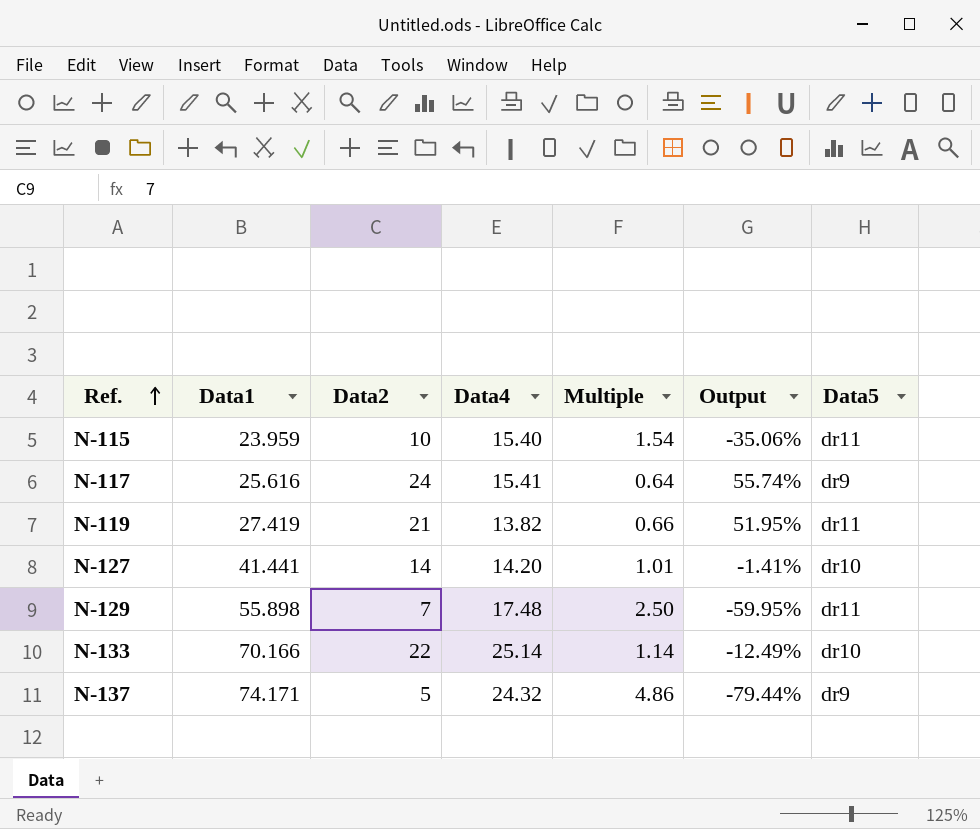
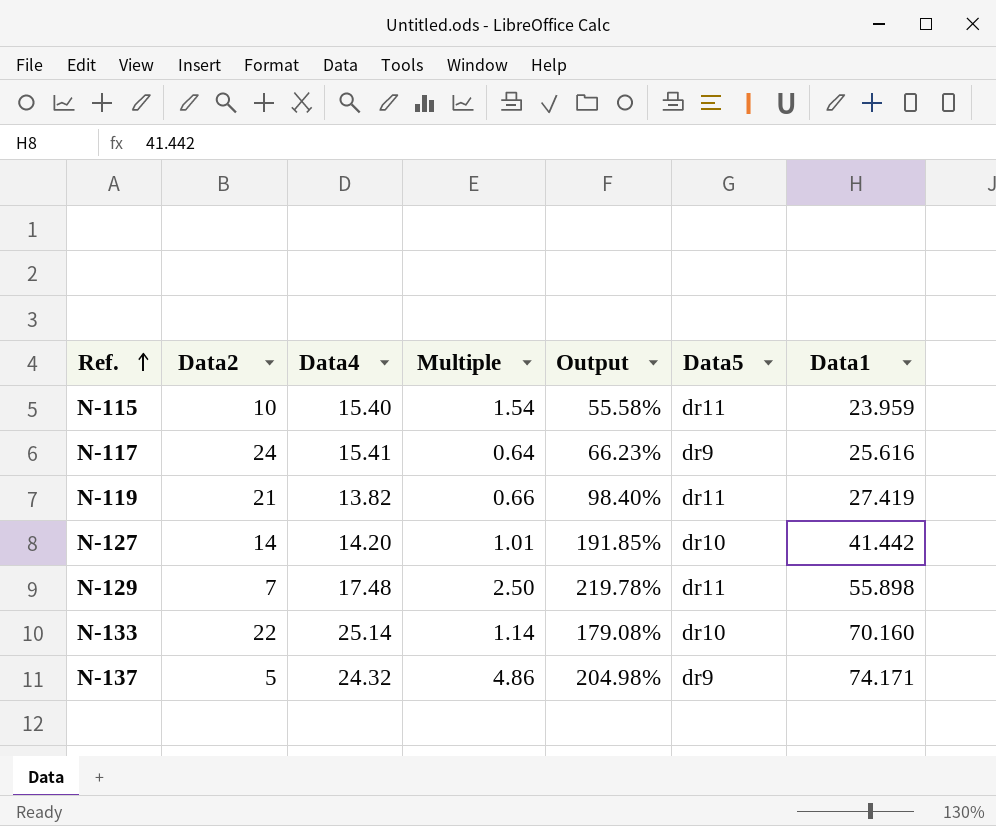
column Output | formula: ([Data2] - [Data4]) / [Data4] -> ([Data1] - [Data4]) / [Data4]
column Data1 | position: 2 -> 7
N-127 | Data1: 41.441 -> 41.442
N-133 | Data1: 70.166 -> 70.160

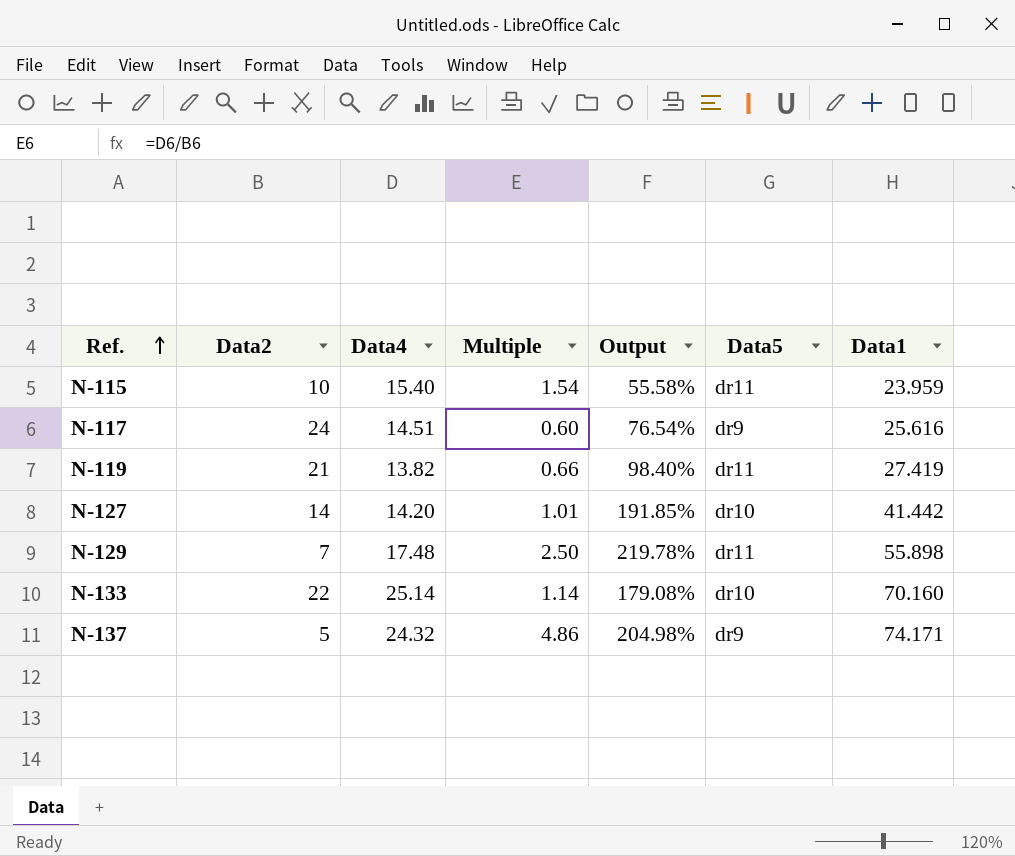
N-117 | Data4: 15.41 -> 14.51
N-117 | Multiple: 0.64 -> 0.60
N-117 | Output: 66.23% -> 76.54%

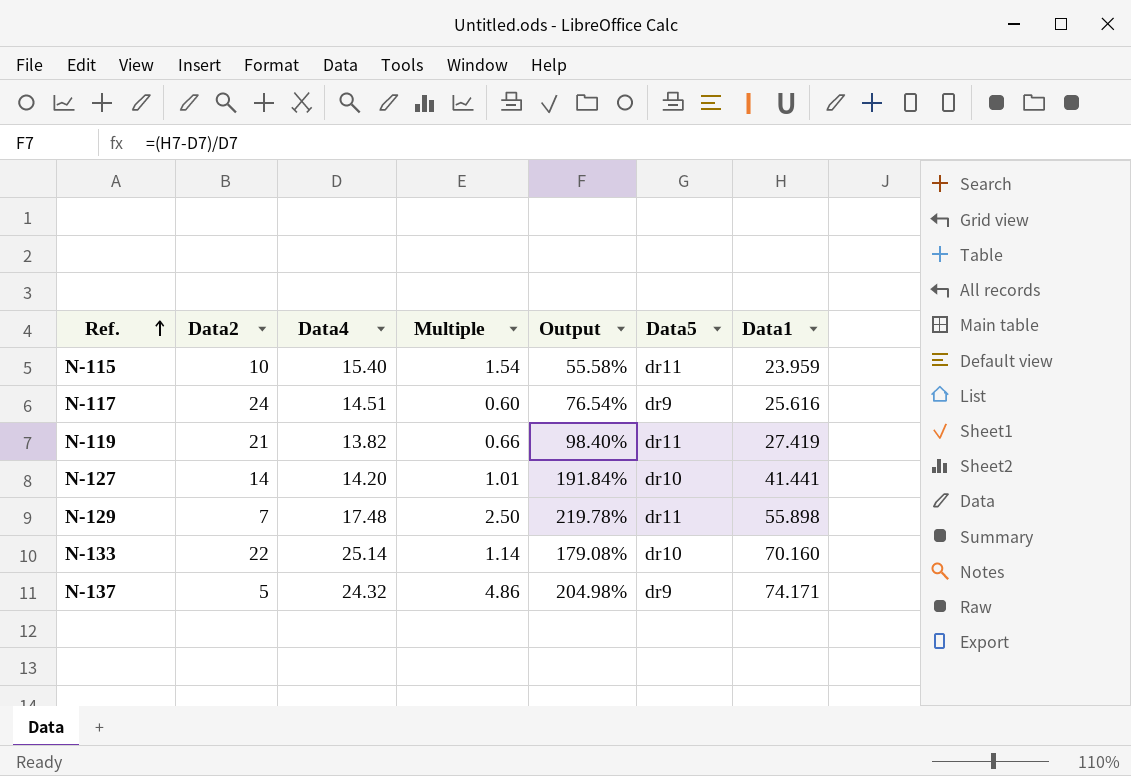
N-127 | Output: 191.85% -> 191.84%
N-127 | Data1: 41.442 -> 41.441

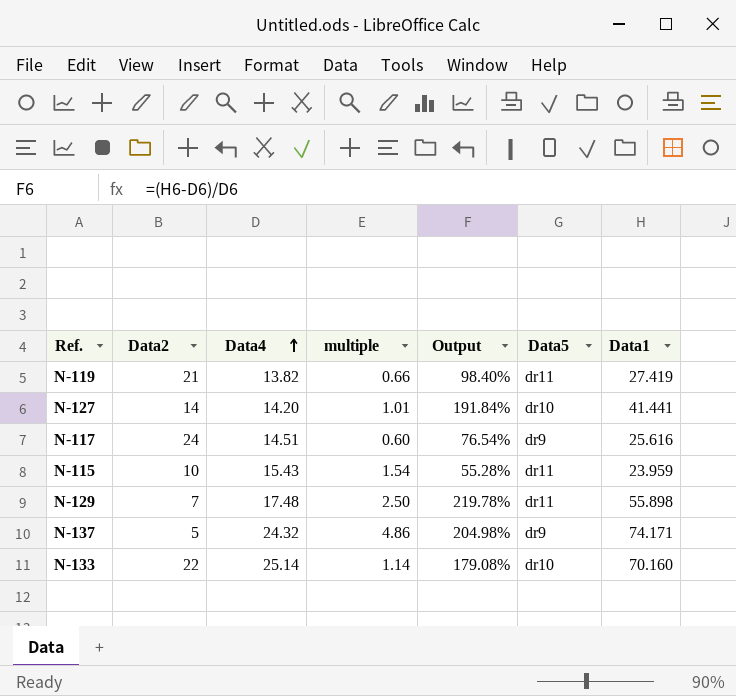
row order: Ref. ascending -> Data4 ascending
column name: Multiple -> multiple
N-115 | Data4: 15.40 -> 15.43
N-115 | Output: 55.58% -> 55.28%

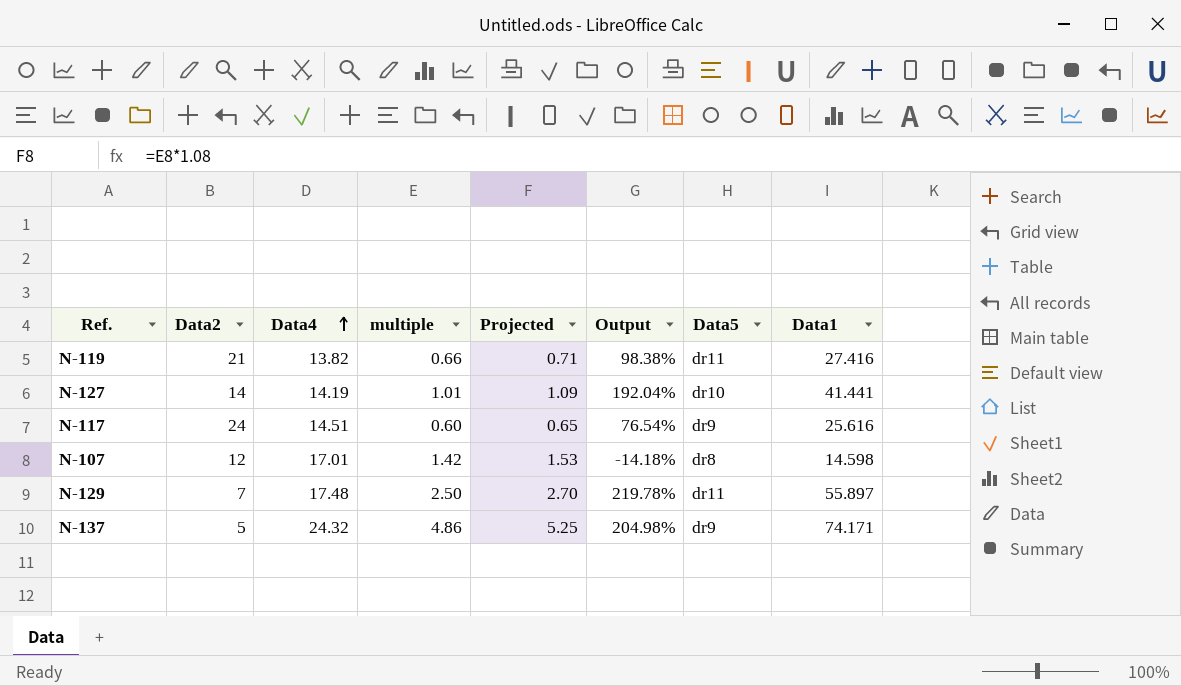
column Projected | formula: none -> [multiple] * 1.08
row N-115: 10 | 15.43 | 1.54 | 55.28% | dr11 | 23.959 -> none
row N-133: 22 | 25.14 | 1.14 | 179.08% | dr10 | 70.160 -> none
N-119 | Output: 98.40% -> 98.38%
N-119 | Data1: 27.419 -> 27.416
N-127 | Data4: 14.20 -> 14.19
N-127 | Output: 191.84% -> 192.04%
row N-107: none -> 12 | 17.01 | 1.42 | 1.53 | -14.18% | dr8 | 14.598
N-129 | Data1: 55.898 -> 55.897

